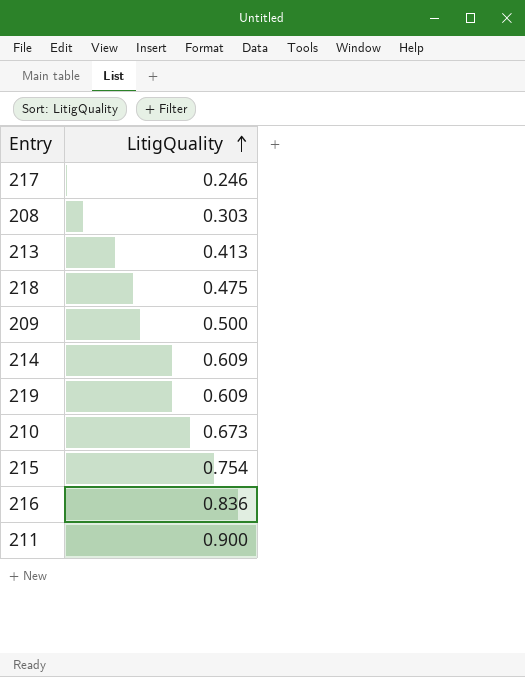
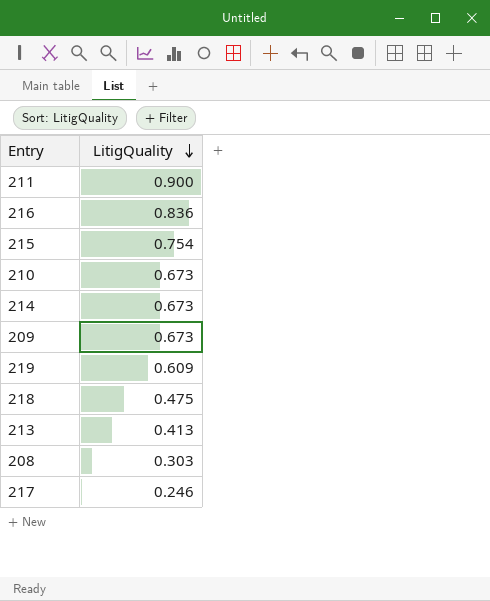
row order: LitigQuality ascending -> LitigQuality descending
214 | LitigQuality: 0.609 -> 0.673
209 | LitigQuality: 0.500 -> 0.673

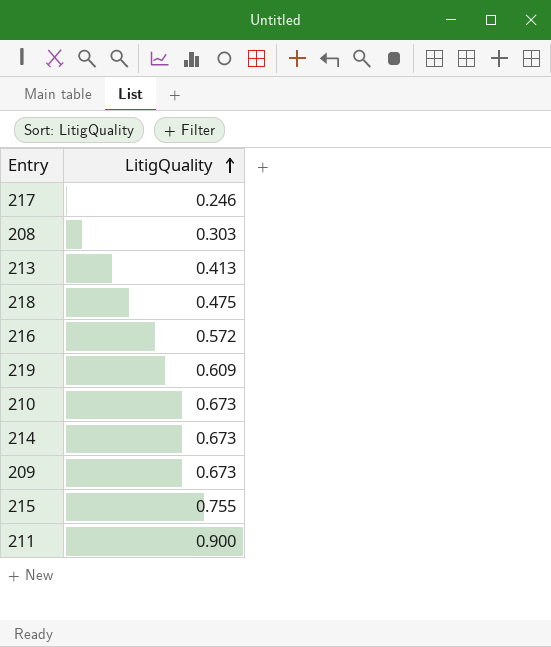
row order: LitigQuality descending -> LitigQuality ascending
216 | LitigQuality: 0.836 -> 0.572
215 | LitigQuality: 0.754 -> 0.755

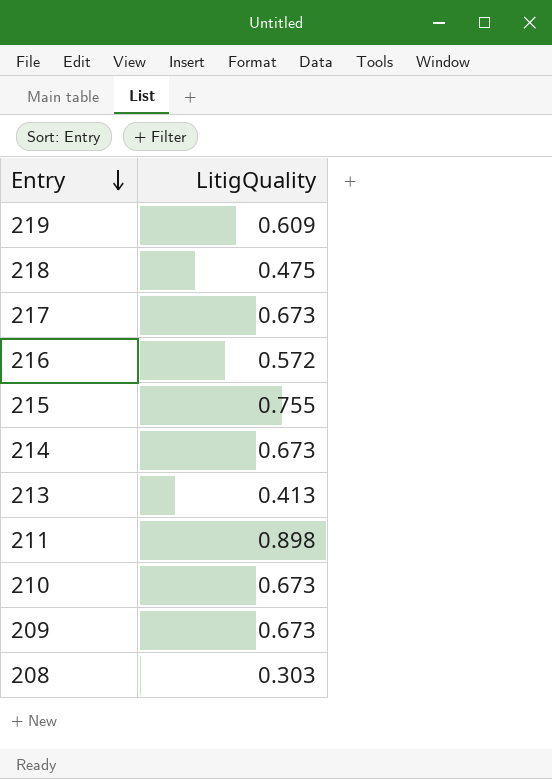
row order: LitigQuality ascending -> Entry descending
217 | LitigQuality: 0.246 -> 0.673
211 | LitigQuality: 0.900 -> 0.898

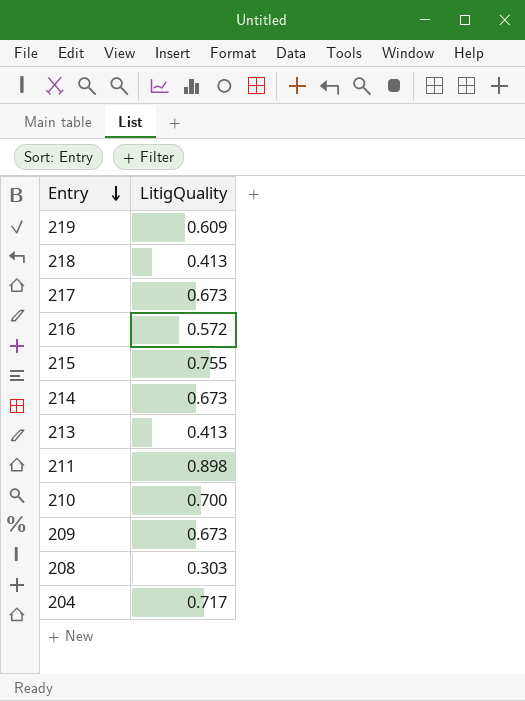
218 | LitigQuality: 0.475 -> 0.413
210 | LitigQuality: 0.673 -> 0.700
row 204: none -> 0.717

